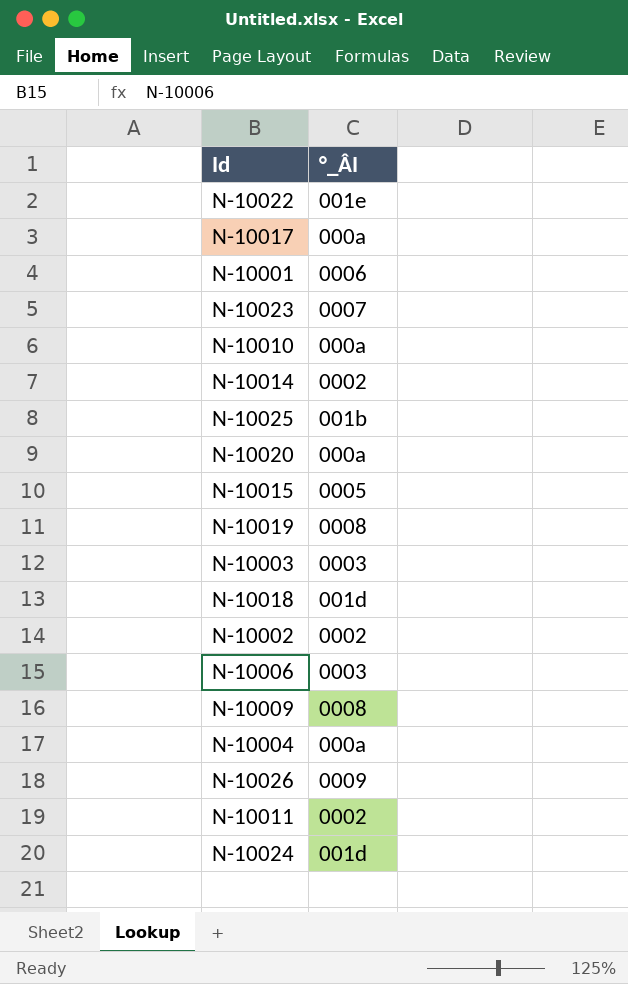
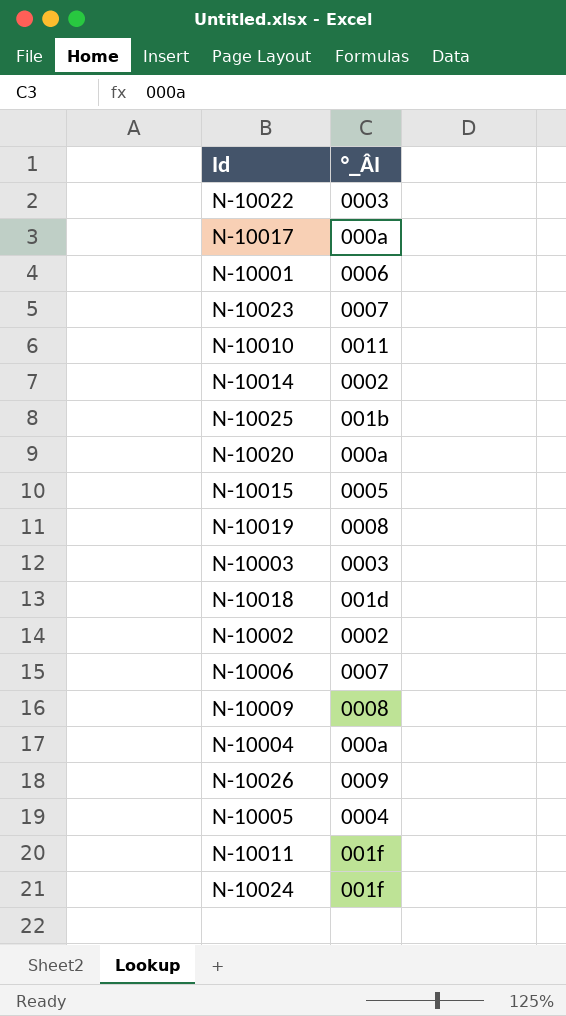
N-10022 | °_ÂI: 001e -> 0003
N-10010 | °_ÂI: 000a -> 0011
N-10006 | °_ÂI: 0003 -> 0007
row N-10005: none -> 0004
N-10011 | °_ÂI: 0002 -> 001f
N-10024 | °_ÂI: 001d -> 001f

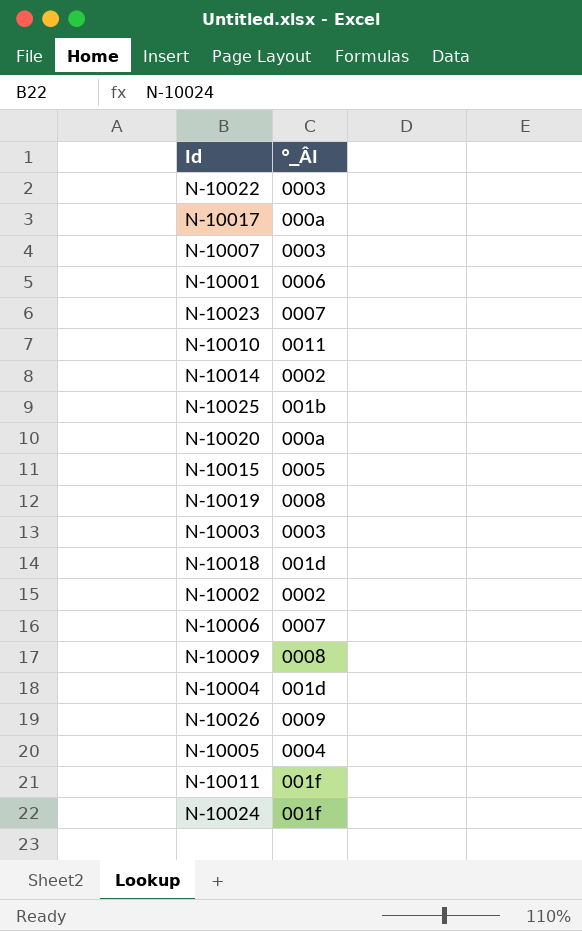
row N-10007: none -> 0003
N-10004 | °_ÂI: 000a -> 001d

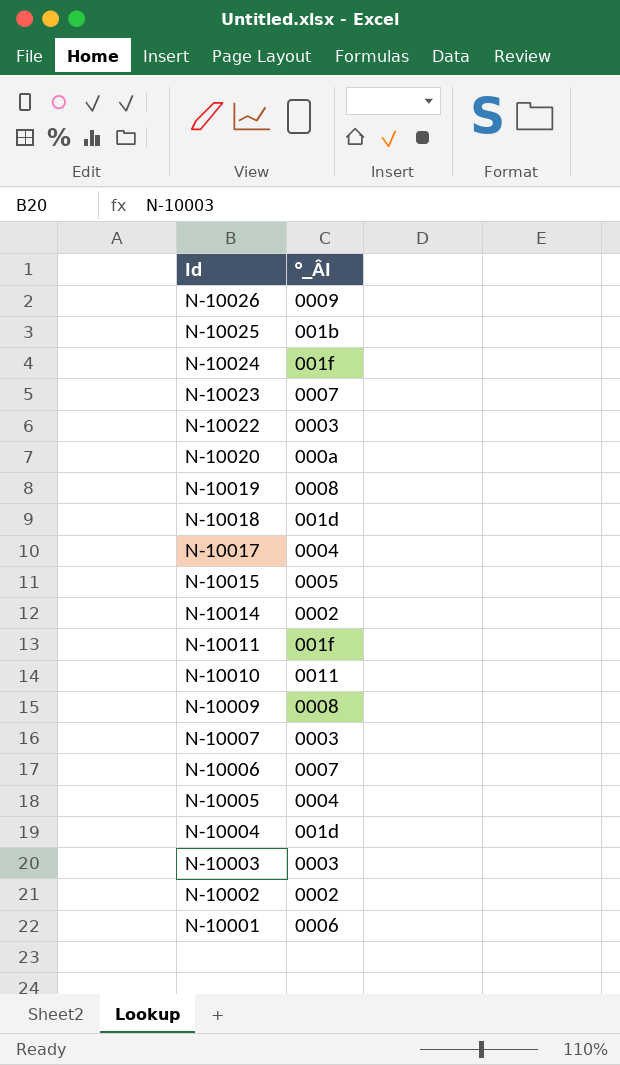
row order: none -> Id descending
N-10017 | °_ÂI: 000a -> 0004

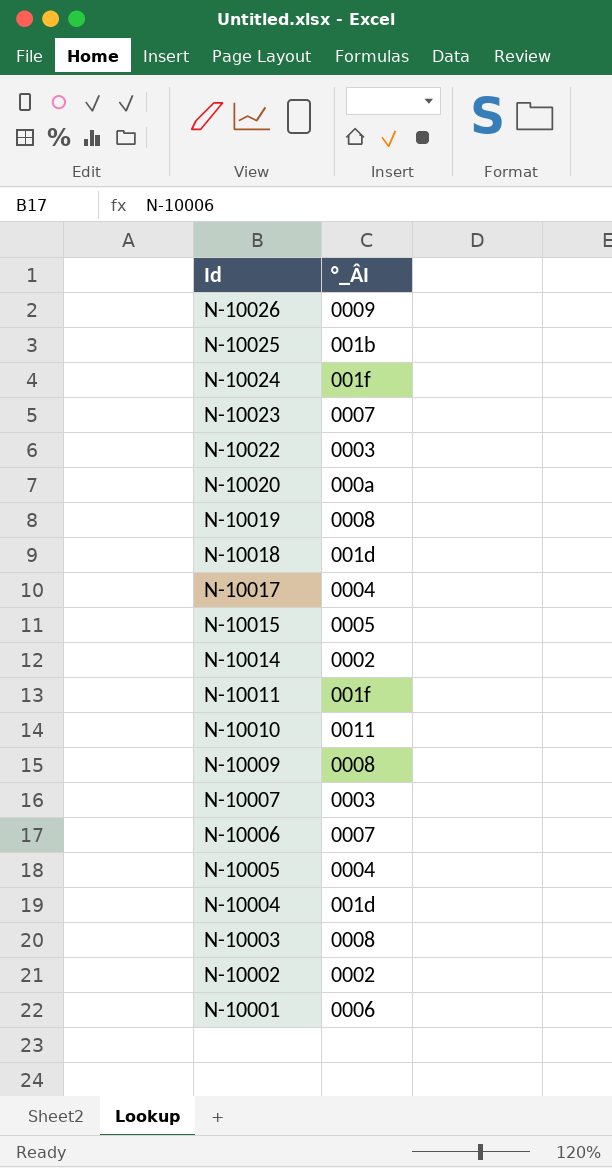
N-10003 | °_ÂI: 0003 -> 0008

